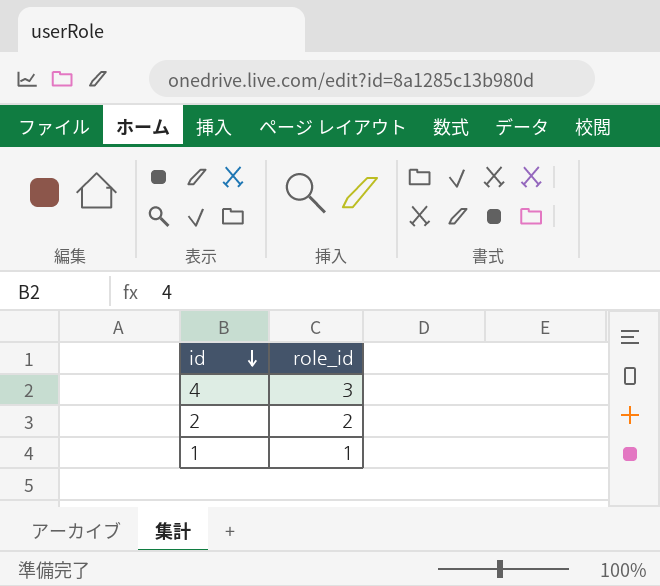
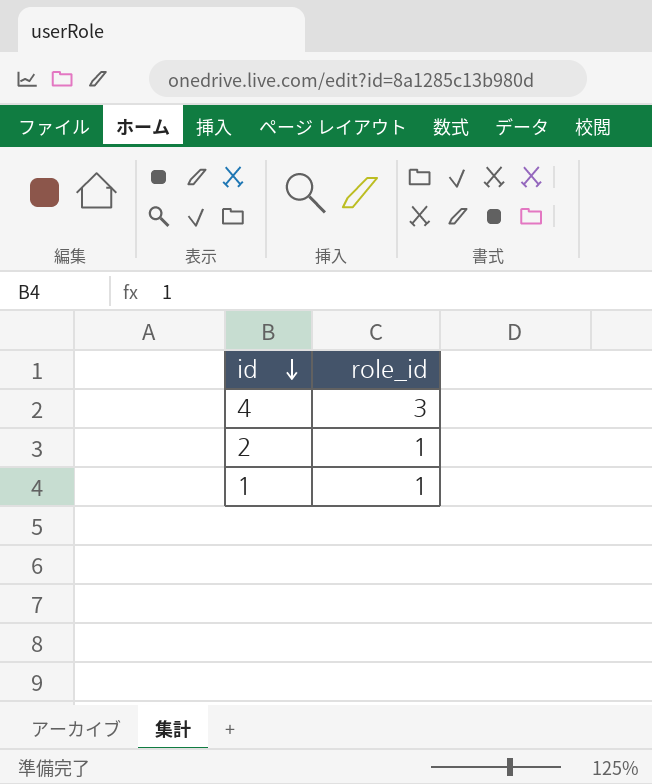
2 | role_id: 2 -> 1

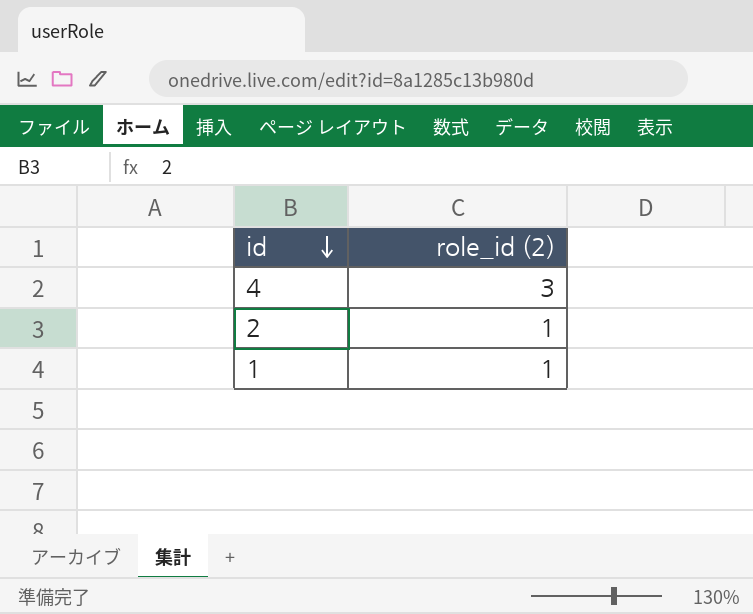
column name: role_id -> role_id (2)

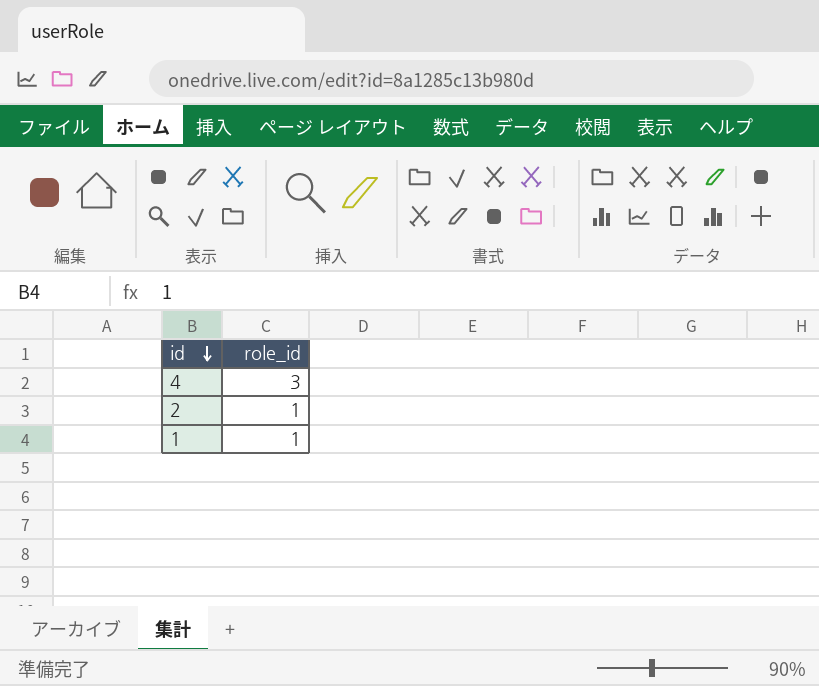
column name: role_id (2) -> role_id

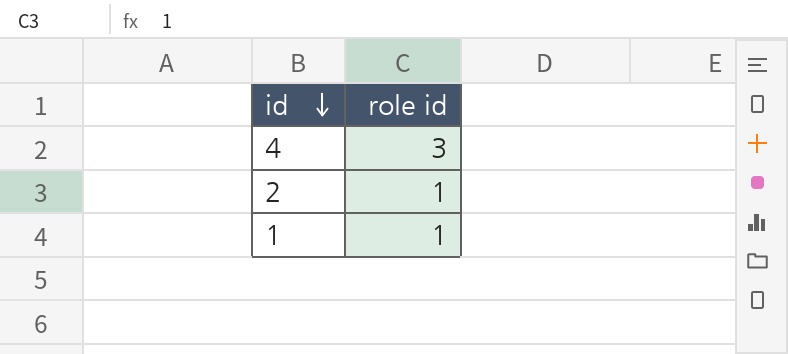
column name: role_id -> role id

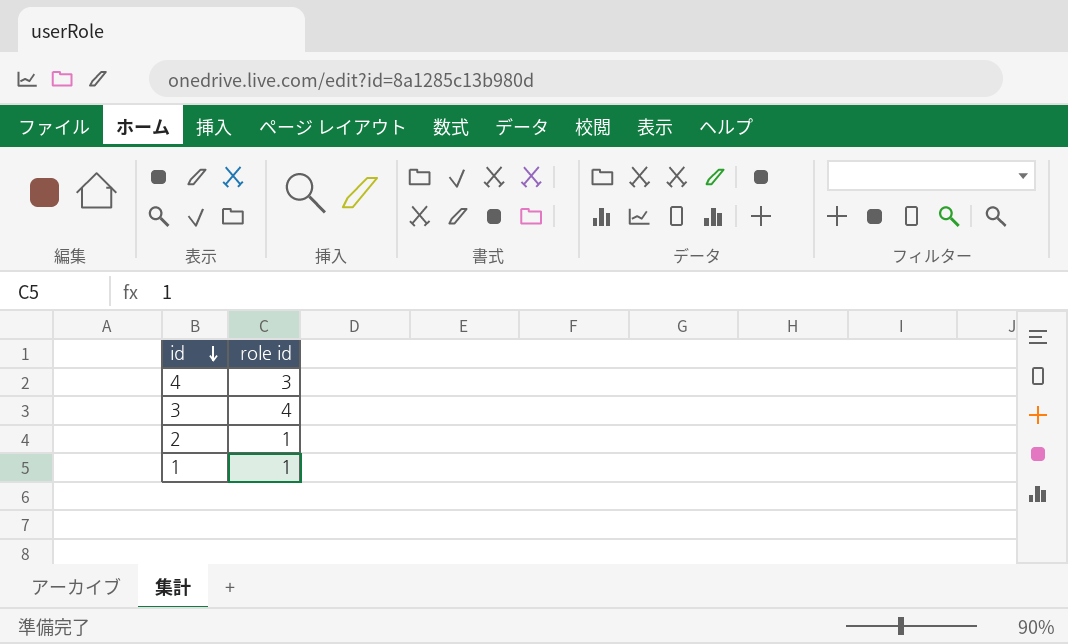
row 3: none -> 4

